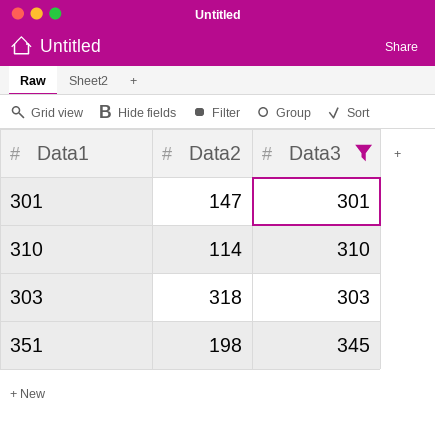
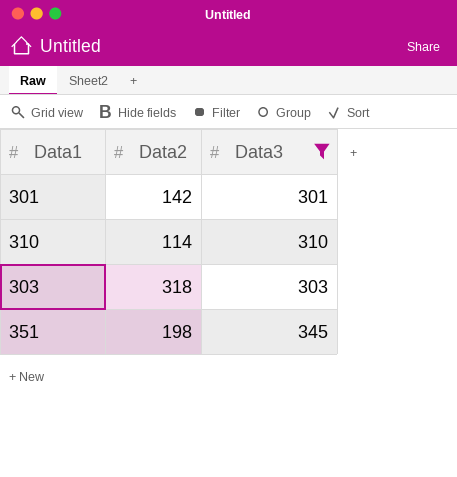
301 | Data2: 147 -> 142

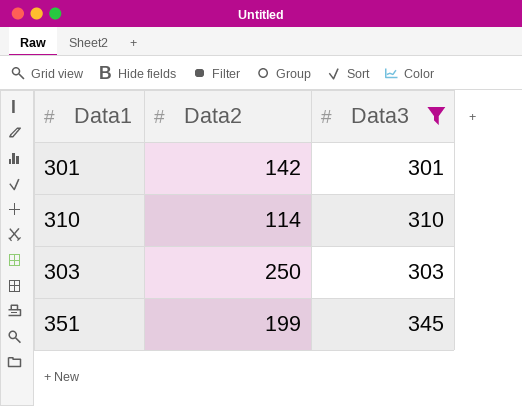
303 | Data2: 318 -> 250
351 | Data2: 198 -> 199

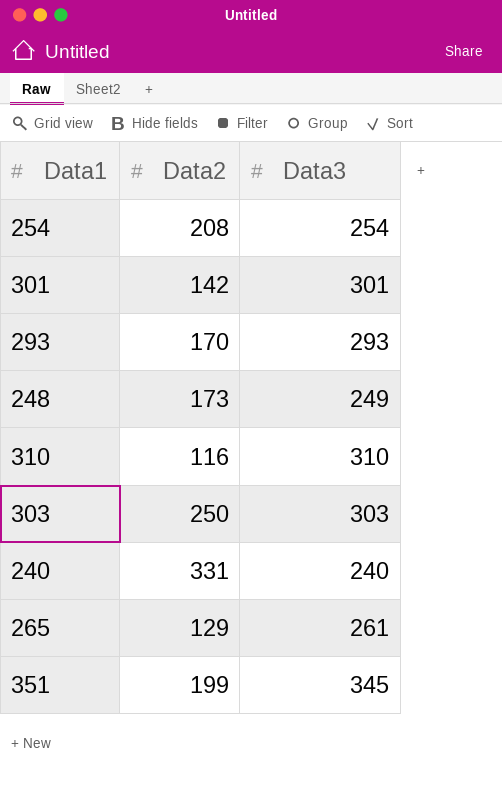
filter: Data3 >= 301 -> none
310 | Data2: 114 -> 116

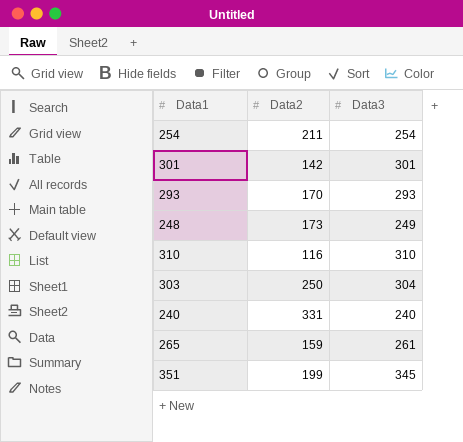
254 | Data2: 208 -> 211
303 | Data3: 303 -> 304
265 | Data2: 129 -> 159

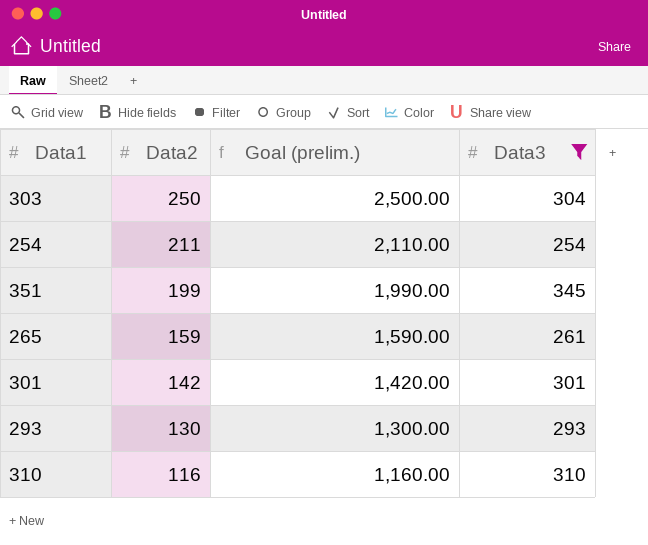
filter: none -> Data3 >= 254
row order: none -> Data2 descending
column Goal (prelim.) | formula: none -> [Data2] * 10
293 | Data2: 170 -> 130

